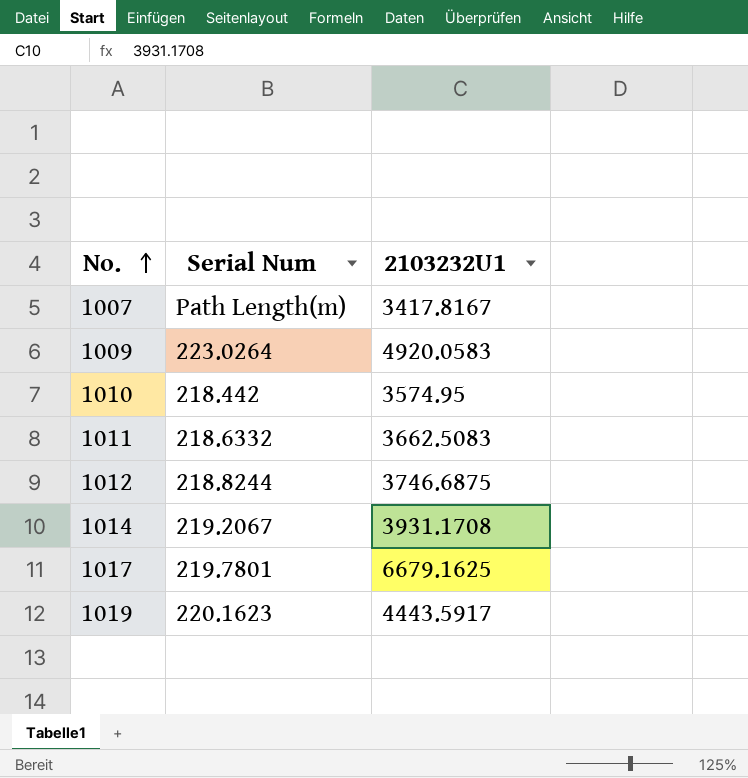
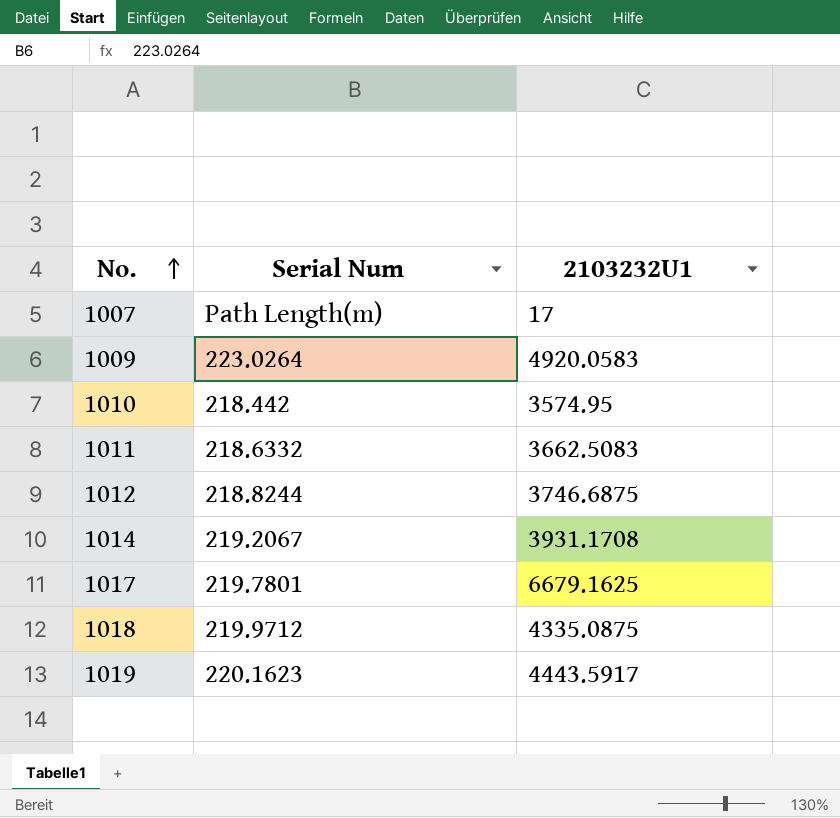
1007 | 2103232U1: 3417.8167 -> 17
row 1018: none -> 219.9712 | 4335.0875

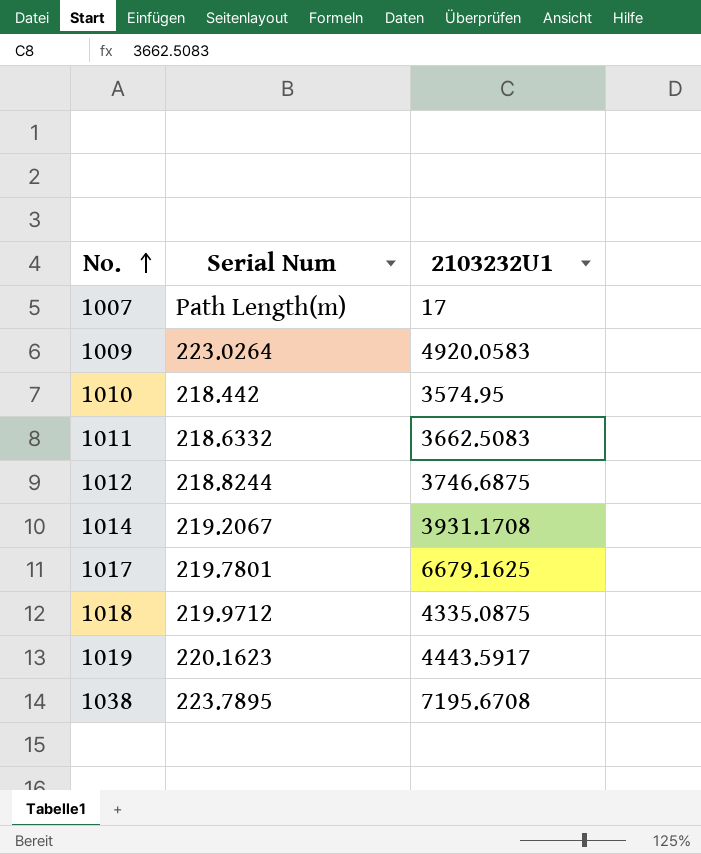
row 1038: none -> 223.7895 | 7195.6708

